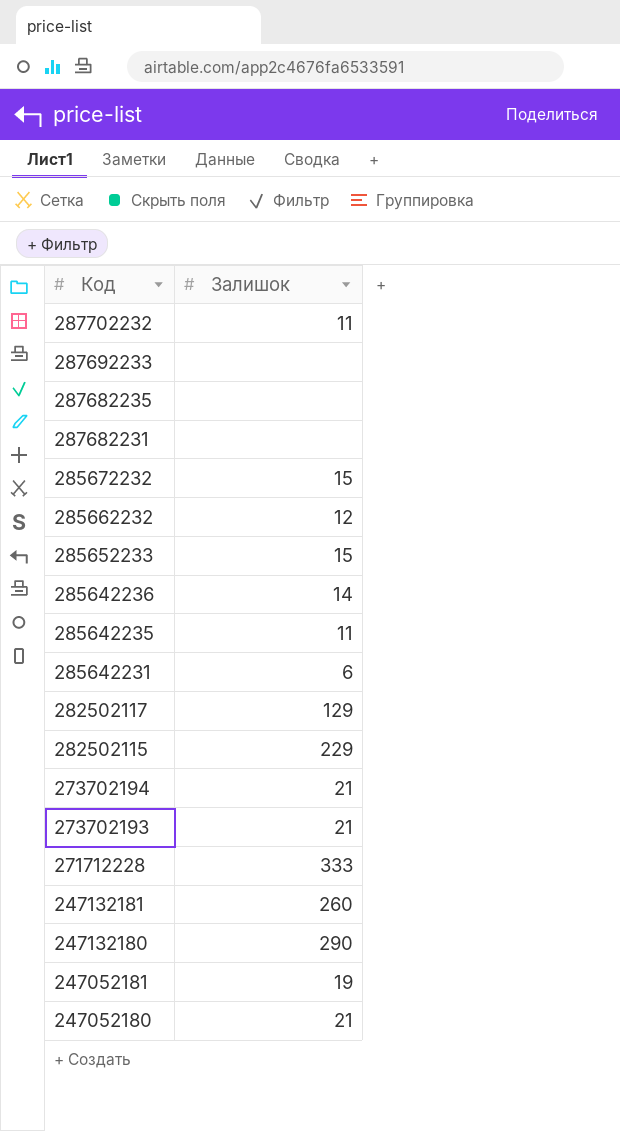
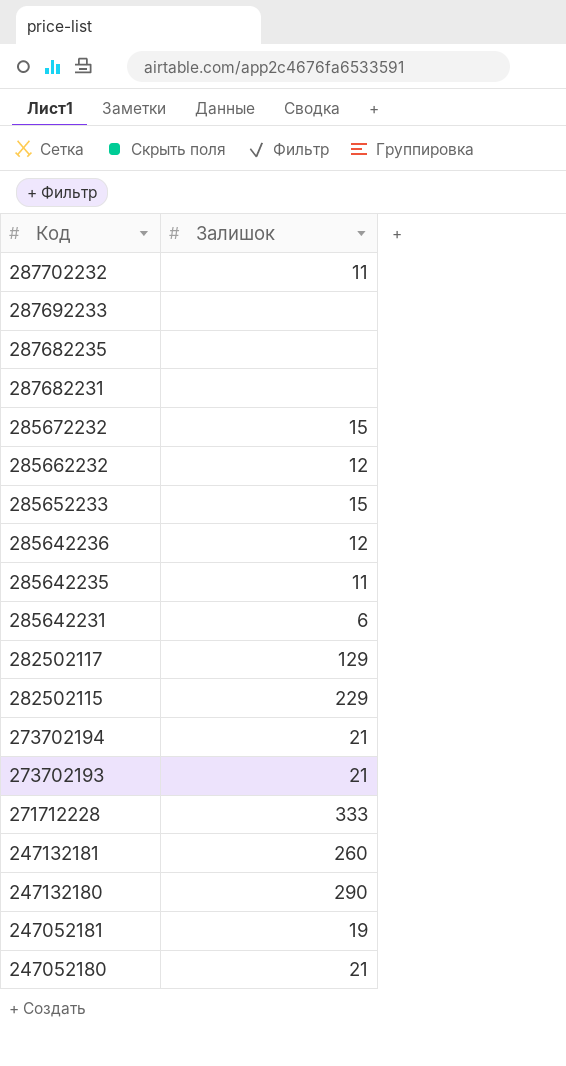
285642236 | Залишок: 14 -> 12

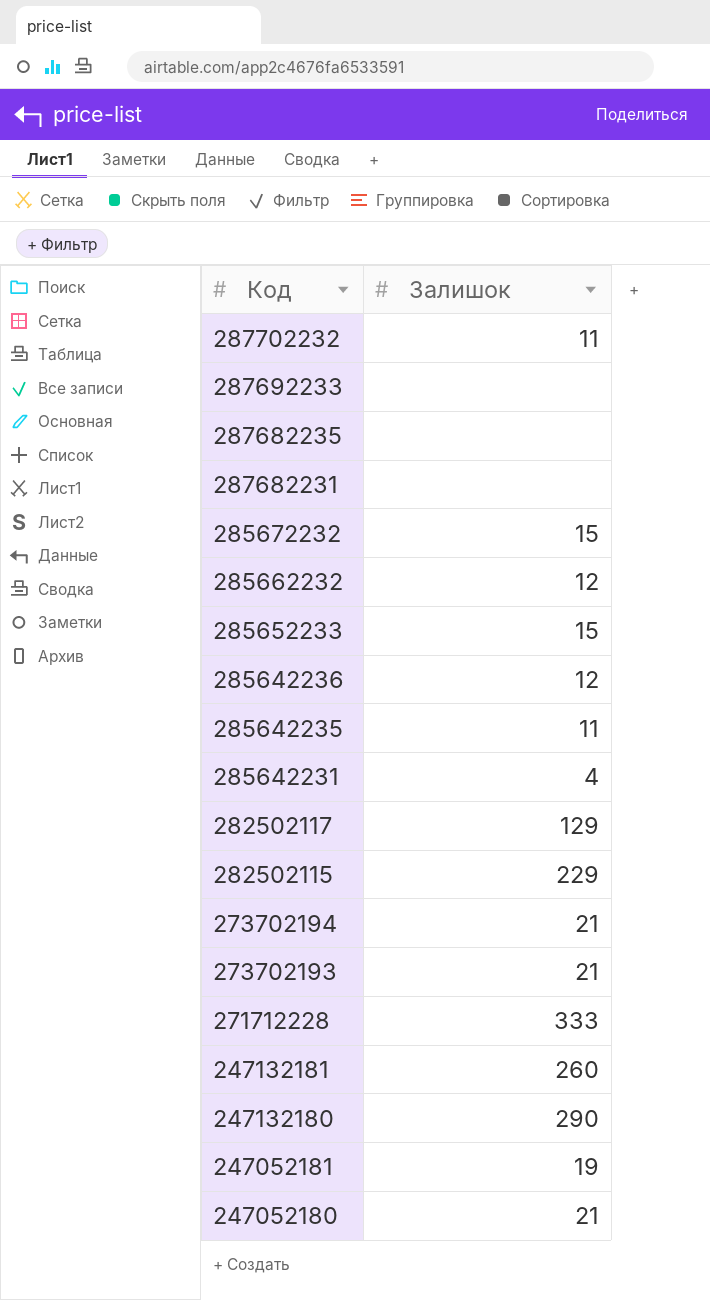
285642231 | Залишок: 6 -> 4

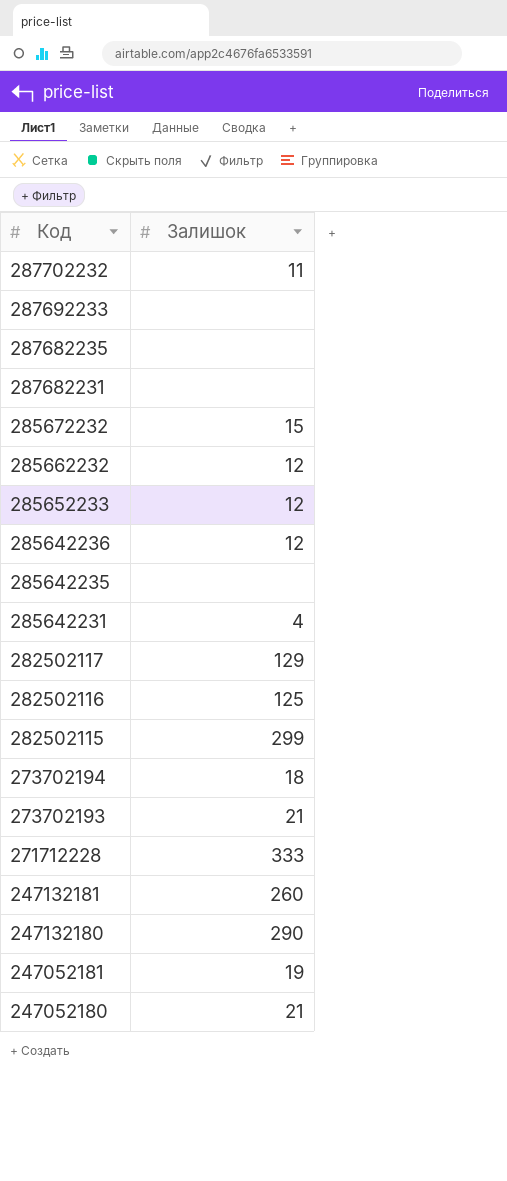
285652233 | Залишок: 15 -> 12
285642235 | Залишок: 11 -> none
row 282502116: none -> 125
282502115 | Залишок: 229 -> 299
273702194 | Залишок: 21 -> 18

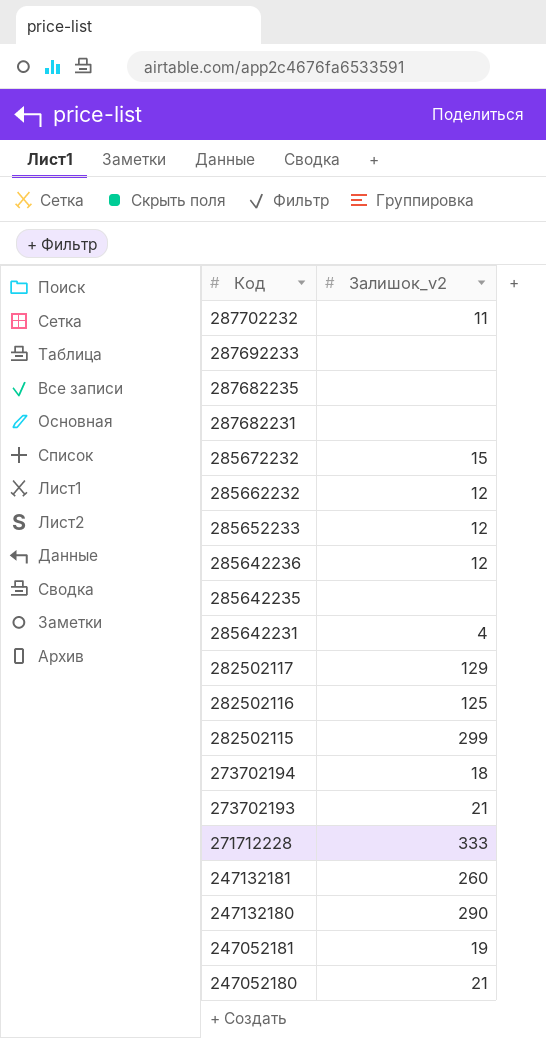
column name: Залишок -> Залишок_v2

